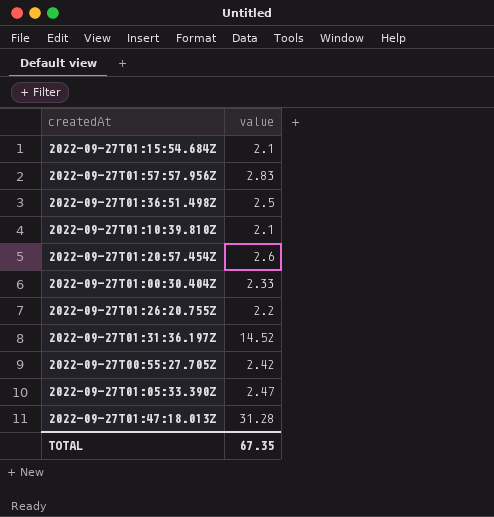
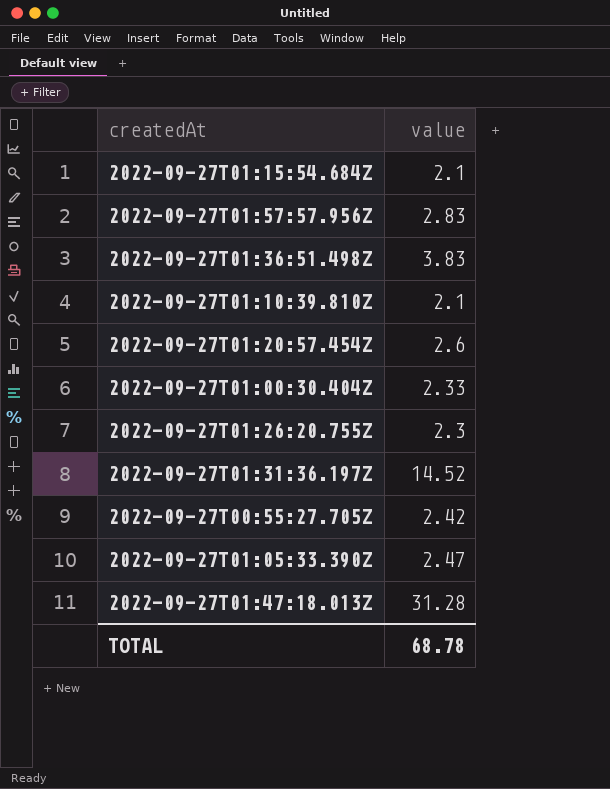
2022-09-27T01:36:51.498Z | value: 2.5 -> 3.83
2022-09-27T01:26:20.755Z | value: 2.2 -> 2.3
TOTAL | value: 67.35 -> 68.78

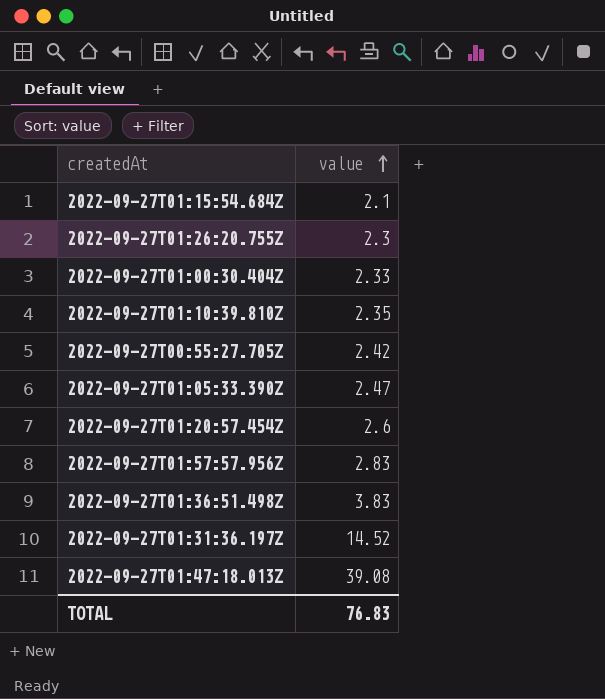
row order: none -> value ascending
2022-09-27T01:10:39.810Z | value: 2.1 -> 2.35
2022-09-27T01:47:18.013Z | value: 31.28 -> 39.08
TOTAL | value: 68.78 -> 76.83

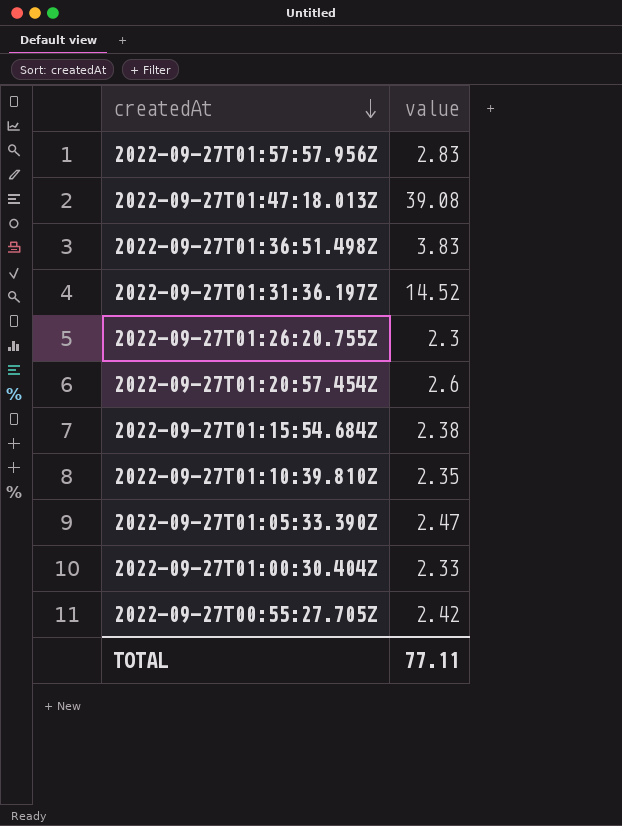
row order: value ascending -> createdAt descending
2022-09-27T01:15:54.684Z | value: 2.1 -> 2.38
TOTAL | value: 76.83 -> 77.11

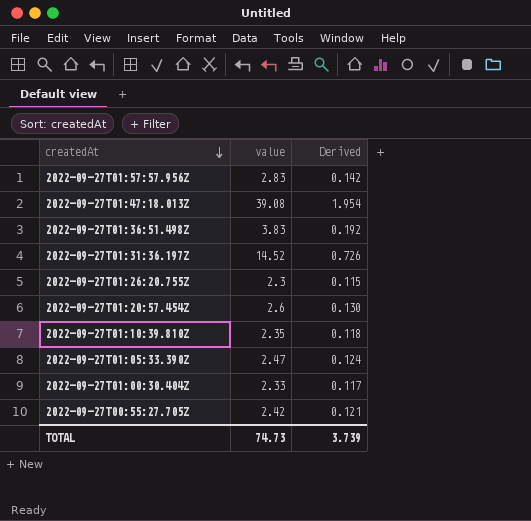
column Derived | formula: none -> [value] * 0.05
row 2022-09-27T01:15:54.684Z: 2.38 -> none
TOTAL | value: 77.11 -> 74.73

